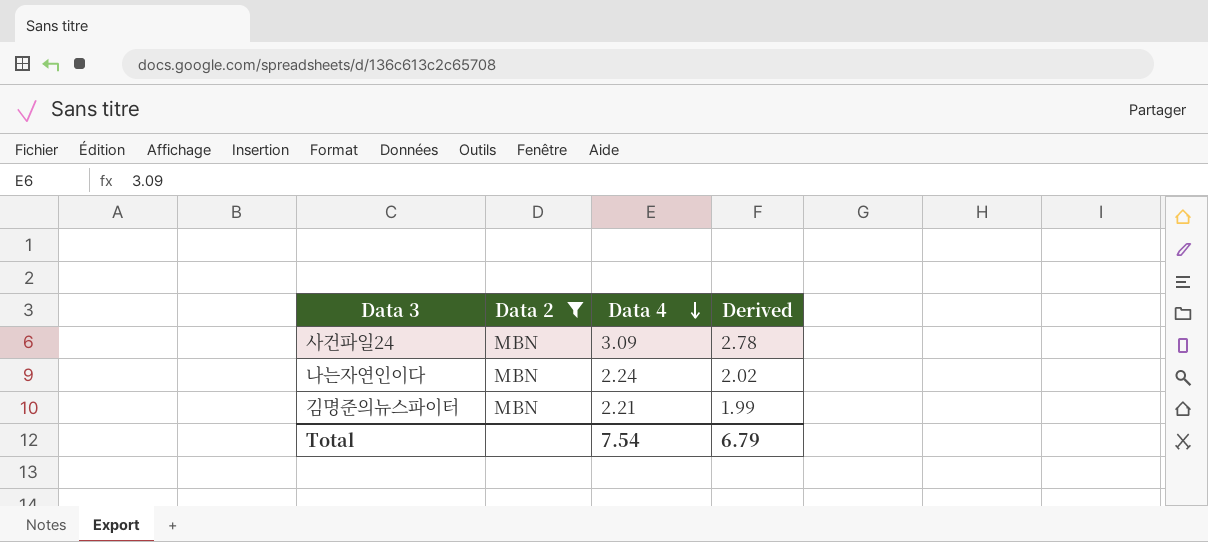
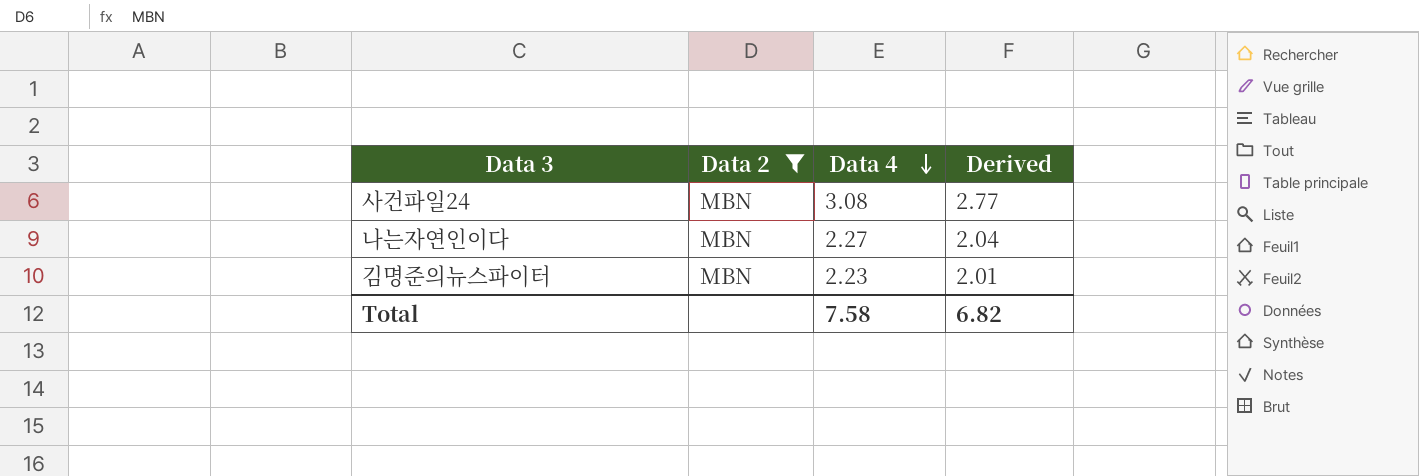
사건파일24 | Data 4: 3.09 -> 3.08
사건파일24 | Derived: 2.78 -> 2.77
나는자연인이다 | Data 4: 2.24 -> 2.27
나는자연인이다 | Derived: 2.02 -> 2.04
김명준의뉴스파이터 | Data 4: 2.21 -> 2.23
김명준의뉴스파이터 | Derived: 1.99 -> 2.01
Total | Data 4: 7.54 -> 7.58
Total | Derived: 6.79 -> 6.82

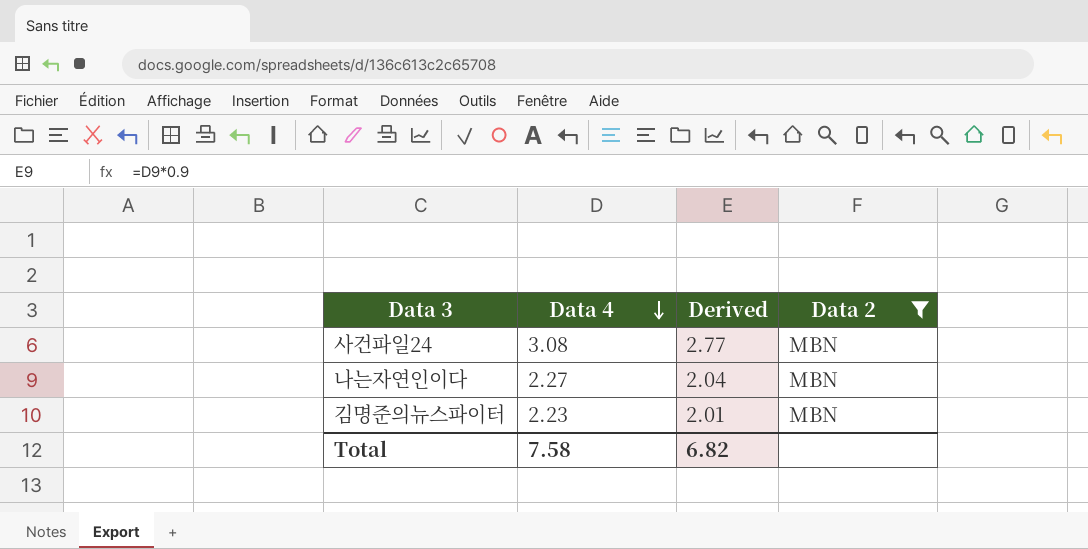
column Data 2 | position: 2 -> 4

